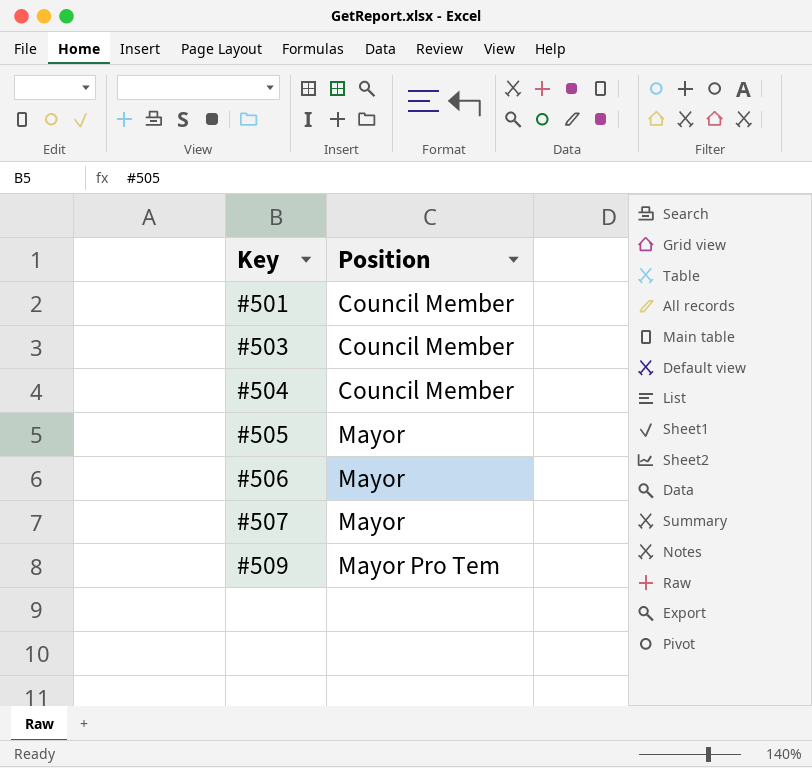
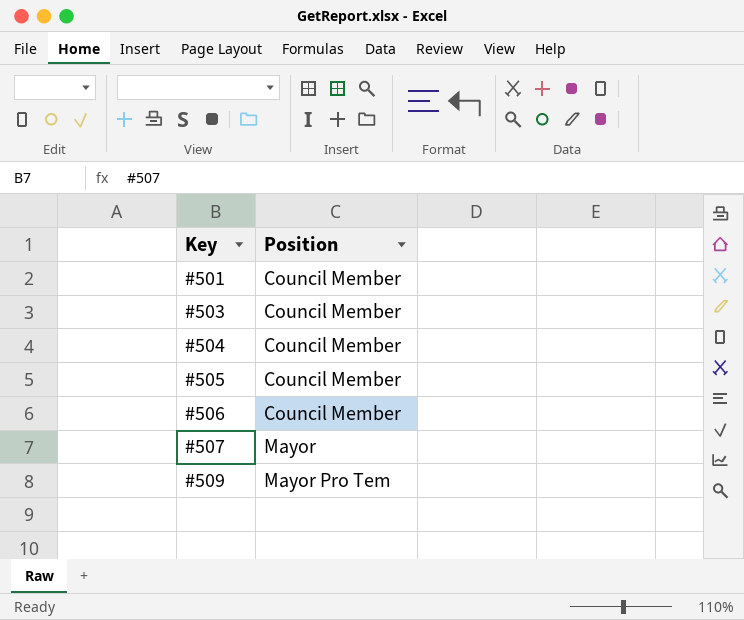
#505 | Position: Mayor -> Council Member
#506 | Position: Mayor -> Council Member

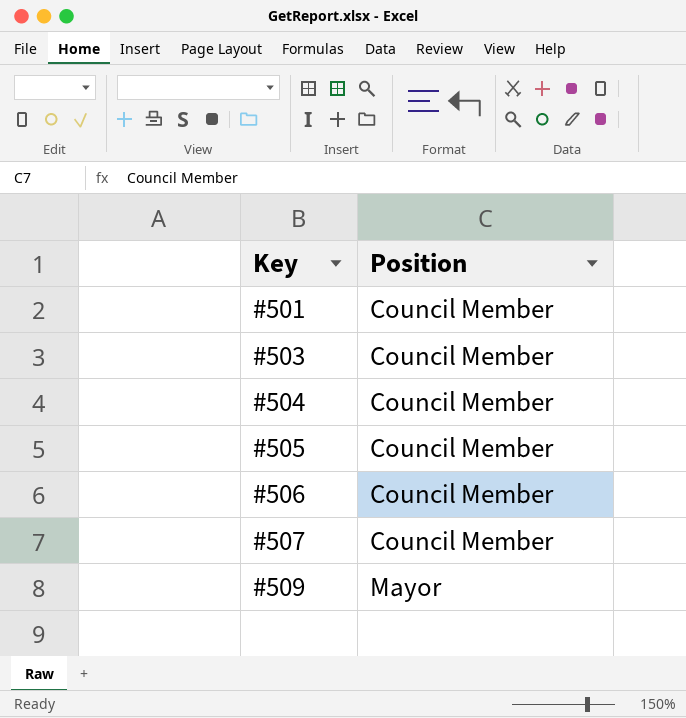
#507 | Position: Mayor -> Council Member
#509 | Position: Mayor Pro Tem -> Mayor

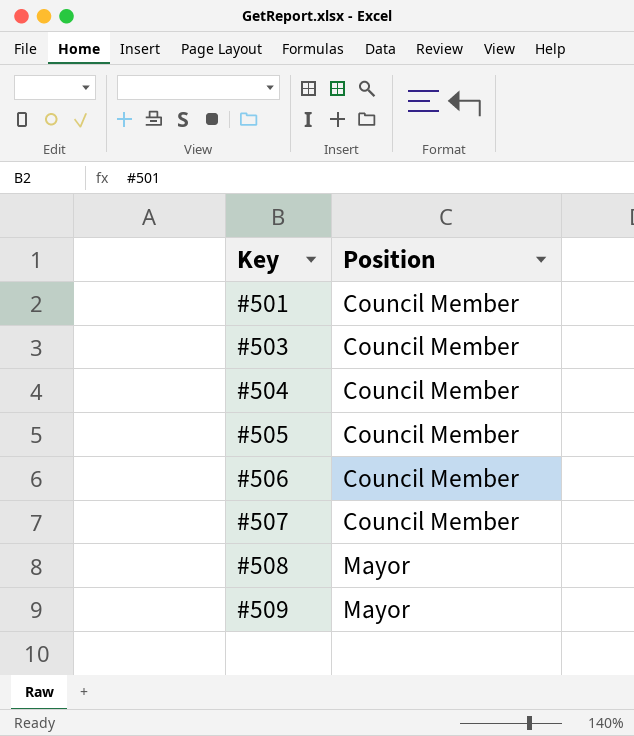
row #508: none -> Mayor

